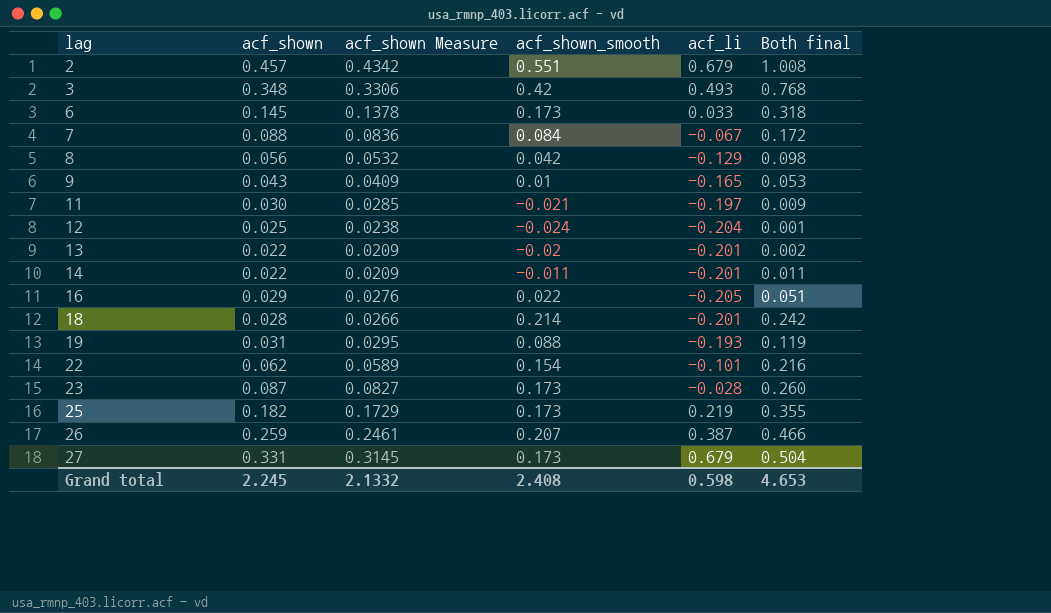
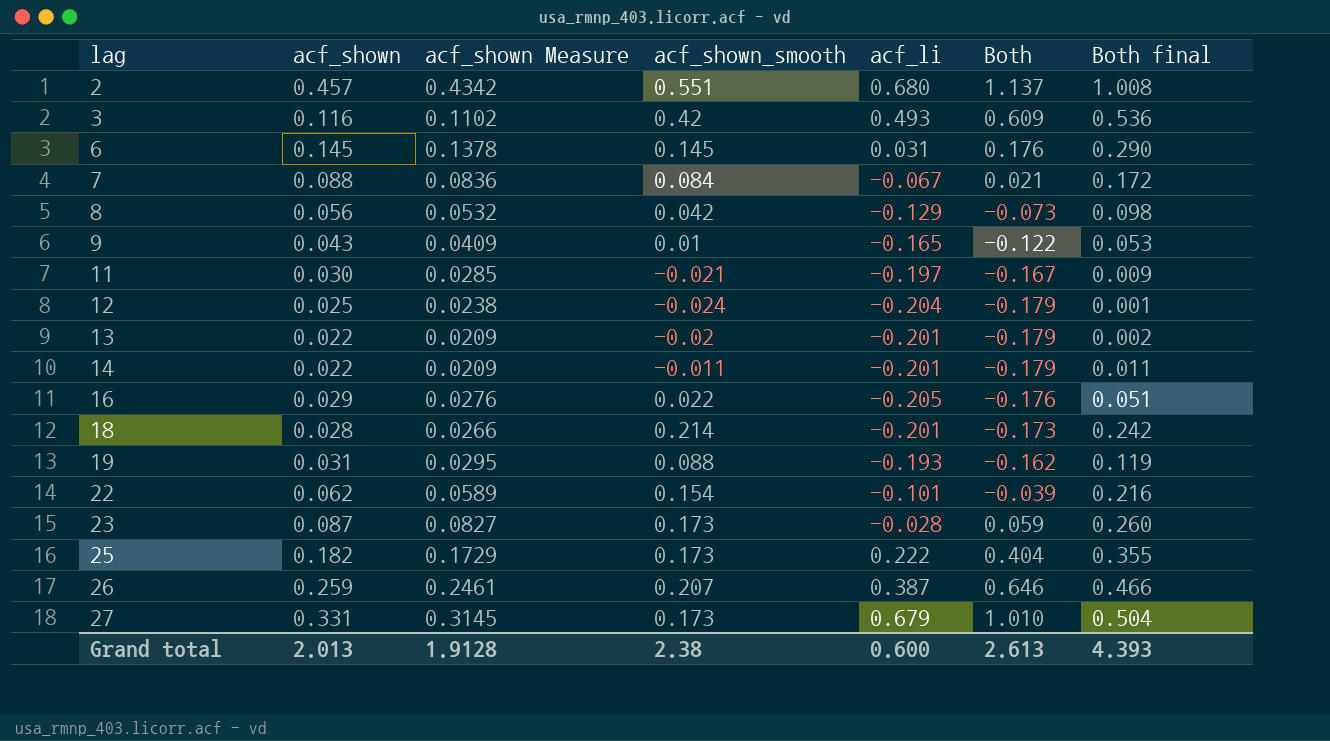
column Both | formula: none -> [acf_shown] + [acf_li]
2 | acf_li: 0.679 -> 0.680
3 | acf_shown: 0.348 -> 0.116
3 | acf_shown Measure: 0.3306 -> 0.1102
3 | Both final: 0.768 -> 0.536
6 | acf_shown_smooth: 0.173 -> 0.145
6 | acf_li: 0.033 -> 0.031
6 | Both final: 0.318 -> 0.290
25 | acf_li: 0.219 -> 0.222
Grand total | acf_shown: 2.245 -> 2.013
Grand total | acf_shown Measure: 2.1332 -> 1.9128
Grand total | acf_shown_smooth: 2.408 -> 2.38
Grand total | acf_li: 0.598 -> 0.600
Grand total | Both final: 4.653 -> 4.393

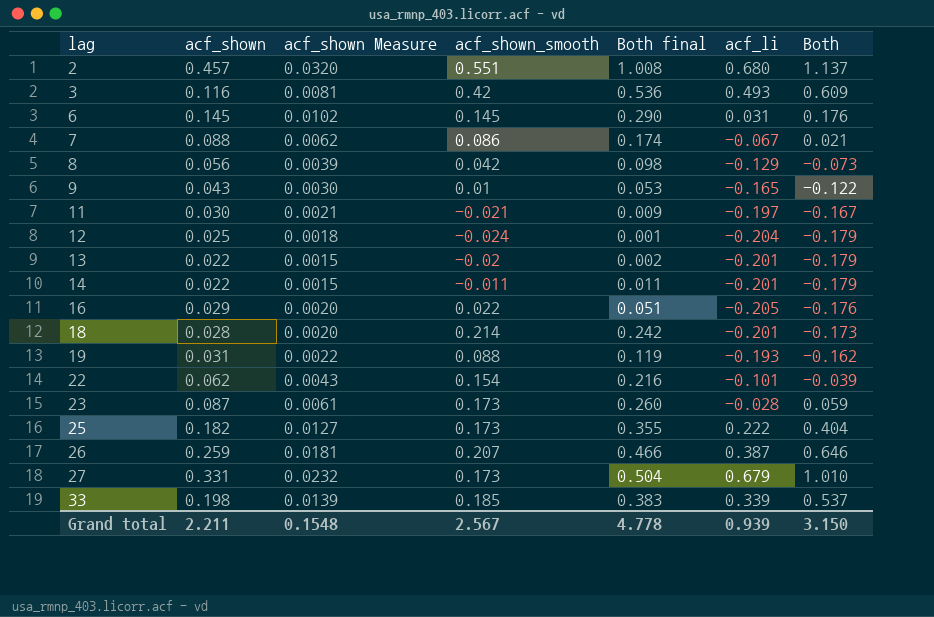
column acf_shown Measure | formula: [acf_shown] * 0.95 -> [acf_shown] * 0.07
column Both final | position: 7 -> 5
7 | acf_shown_smooth: 0.084 -> 0.086
7 | Both final: 0.172 -> 0.174
row 33: none -> 0.198 | 0.0139 | 0.185 | 0.383 | 0.339 | 0.537
Grand total | acf_shown: 2.013 -> 2.211
Grand total | acf_shown Measure: 1.9128 -> 0.1548
Grand total | acf_shown_smooth: 2.38 -> 2.567
Grand total | Both final: 4.393 -> 4.778
Grand total | acf_li: 0.600 -> 0.939
Grand total | Both: 2.613 -> 3.150

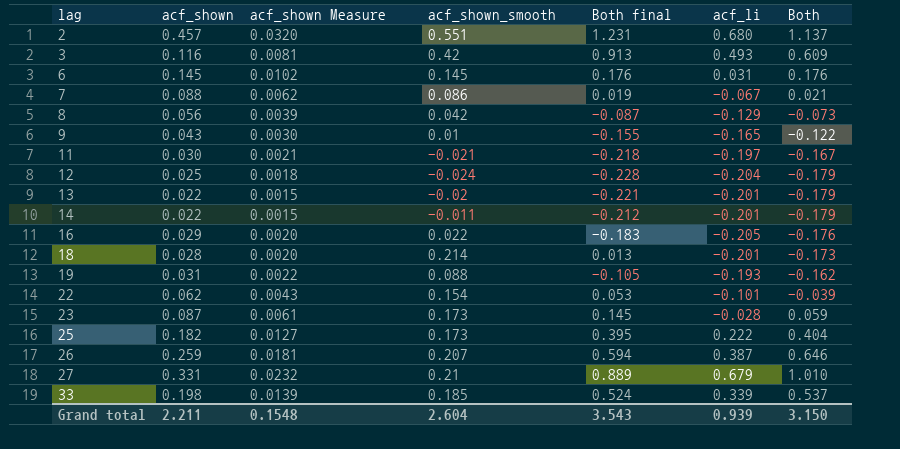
column Both final | formula: [acf_shown] + [acf_shown_smooth] -> [acf_shown_smooth] + [acf_li]
27 | acf_shown_smooth: 0.173 -> 0.21
Grand total | acf_shown_smooth: 2.567 -> 2.604
Grand total | Both final: 4.778 -> 3.543

